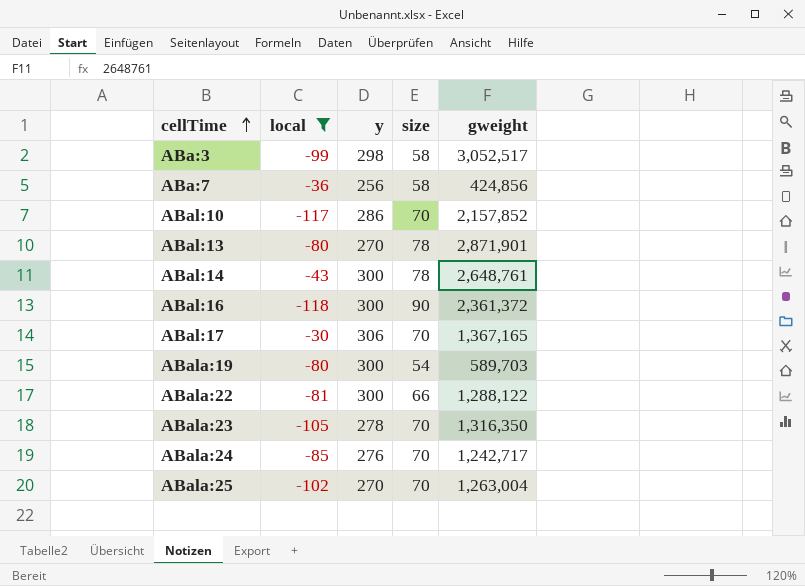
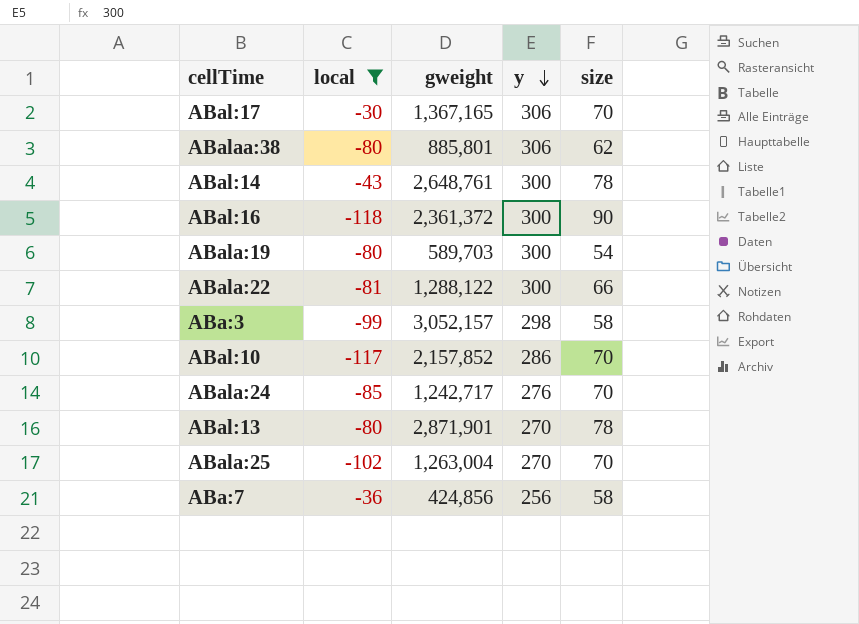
row order: cellTime ascending -> y descending
column gweight | position: 5 -> 3
row ABala:23: -105 | 278 | 70 | 1,316,350 -> none
row ABalaa:38: none -> -80 | 885,801 | 306 | 62
ABa:3 | gweight: 3,052,517 -> 3,052,157

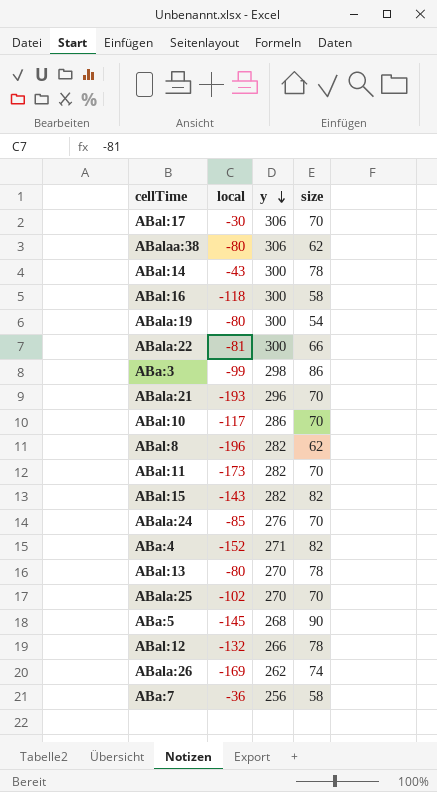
filter: local >= -118 -> none
column gweight | position: 3 -> none
ABal:16 | size: 90 -> 58
ABa:3 | size: 58 -> 86

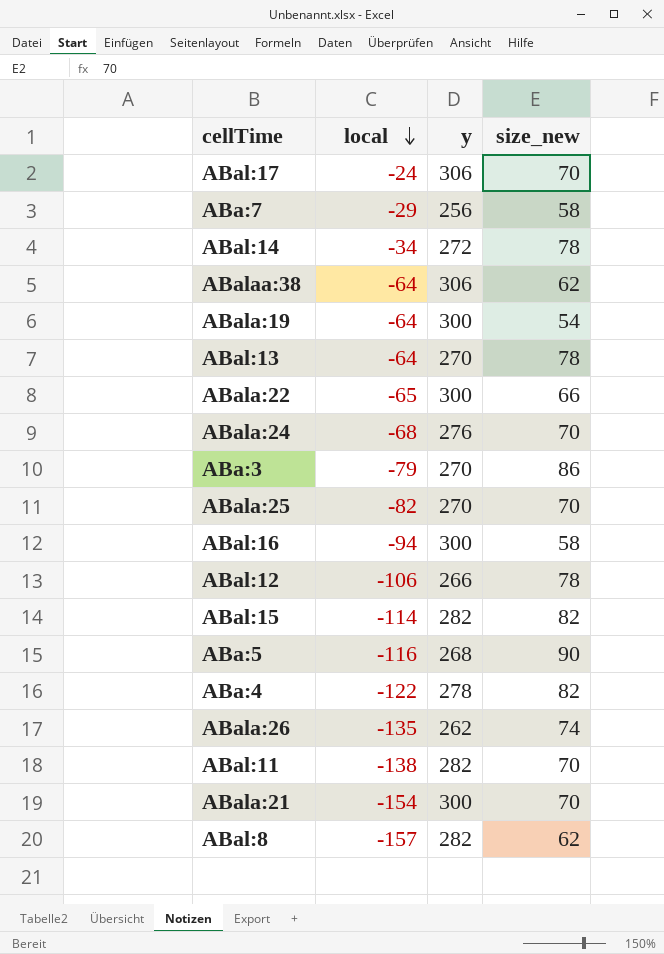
row order: y descending -> local descending
column name: size -> size_new
row ABal:10: -117 | 286 | 70 -> none
ABal:17 | local: -30 -> -24
ABa:7 | local: -36 -> -29
ABal:14 | local: -43 -> -34
ABal:14 | y: 300 -> 272
ABalaa:38 | local: -80 -> -64
ABala:19 | local: -80 -> -64
ABal:13 | local: -80 -> -64
ABala:22 | local: -81 -> -65
ABala:24 | local: -85 -> -68
ABa:3 | local: -99 -> -79
ABa:3 | y: 298 -> 270
ABala:25 | local: -102 -> -82
ABal:16 | local: -118 -> -94
ABal:12 | local: -132 -> -106
ABal:15 | local: -143 -> -114
ABa:5 | local: -145 -> -116
ABa:4 | local: -152 -> -122
ABa:4 | y: 271 -> 278
ABala:26 | local: -169 -> -135
ABal:11 | local: -173 -> -138
ABala:21 | local: -193 -> -154
ABala:21 | y: 296 -> 300
ABal:8 | local: -196 -> -157

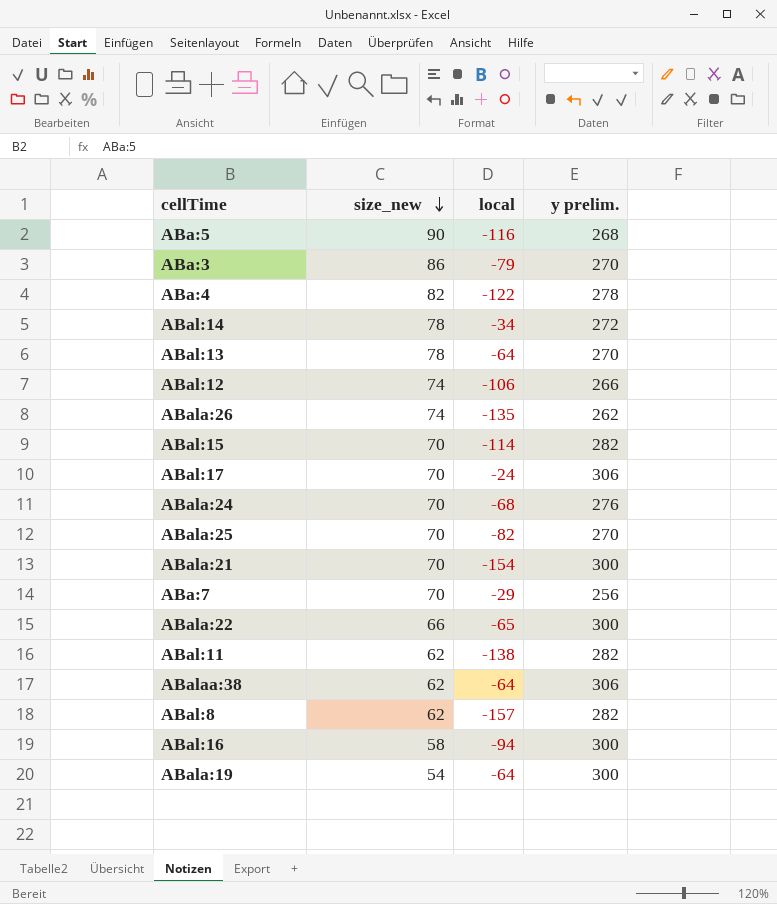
row order: local descending -> size_new descending
column size_new | position: 4 -> 2
column name: y -> y prelim.
ABal:12 | size_new: 78 -> 74
ABal:15 | size_new: 82 -> 70
ABa:7 | size_new: 58 -> 70
ABal:11 | size_new: 70 -> 62

